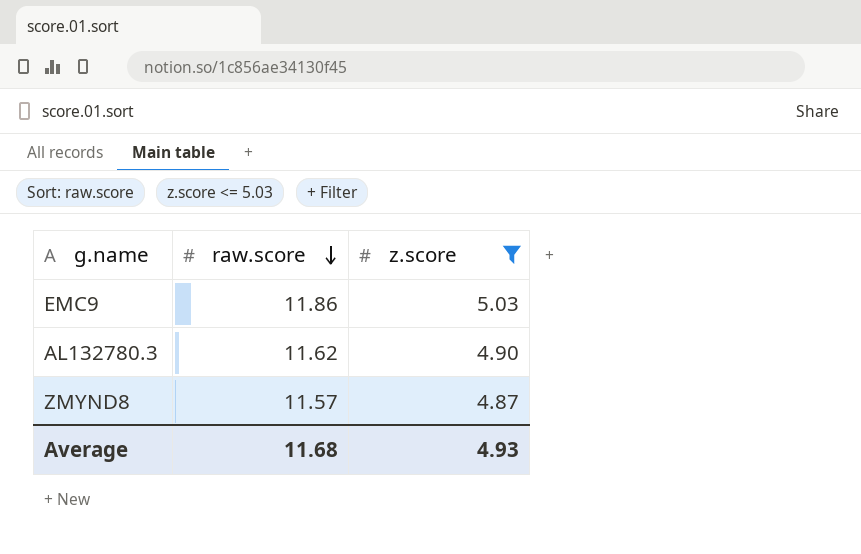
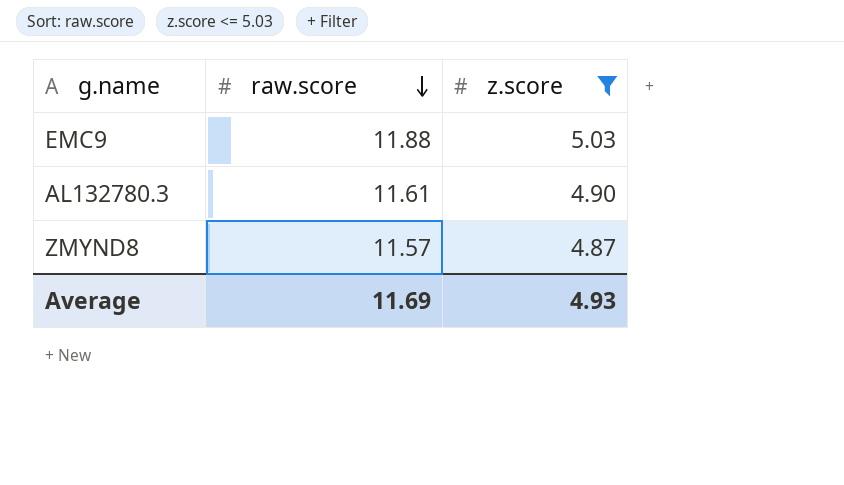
EMC9 | raw.score: 11.86 -> 11.88
AL132780.3 | raw.score: 11.62 -> 11.61
Average | raw.score: 11.68 -> 11.69

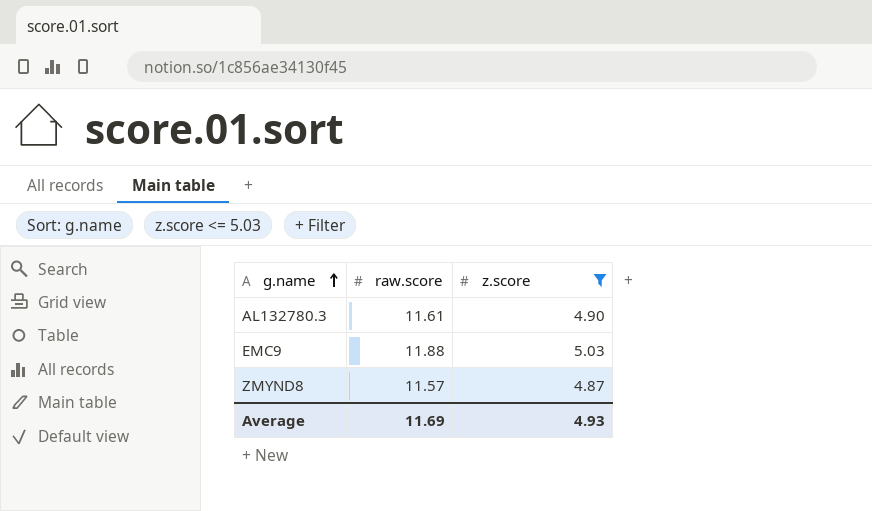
row order: raw.score descending -> g.name ascending

